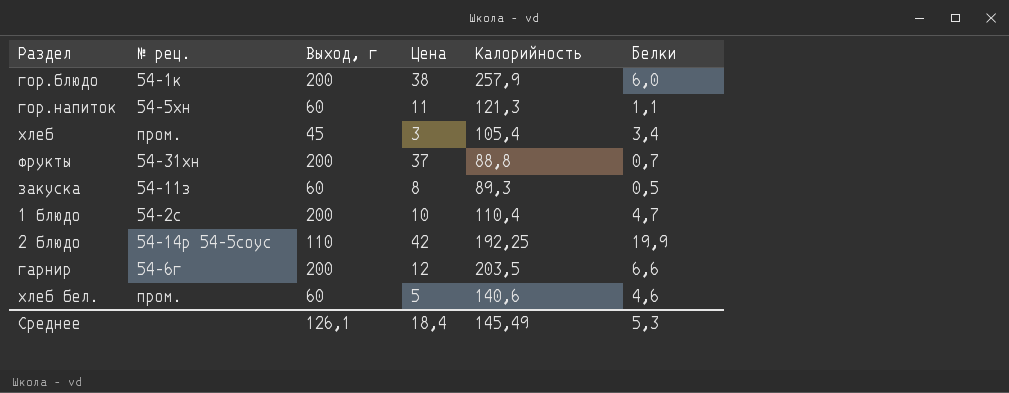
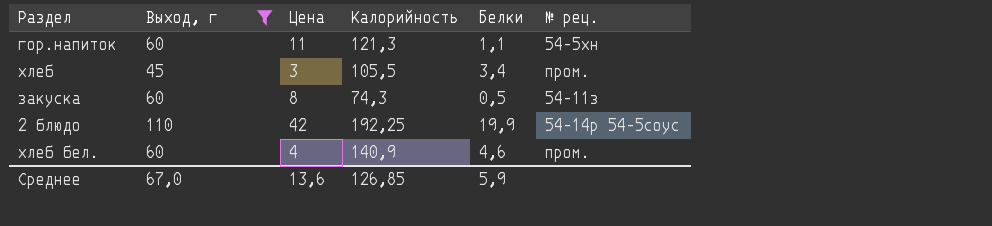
filter: none -> Выход, г != 200
column № рец. | position: 2 -> 6
хлеб | Калорийность: 105,4 -> 105,5
закуска | Калорийность: 89,3 -> 74,3
хлеб бел. | Цена: 5 -> 4
хлеб бел. | Калорийность: 140,6 -> 140,9
Среднее | Выход, г: 126,1 -> 67,0
Среднее | Цена: 18,4 -> 13,6
Среднее | Калорийность: 145,49 -> 126,85
Среднее | Белки: 5,3 -> 5,9

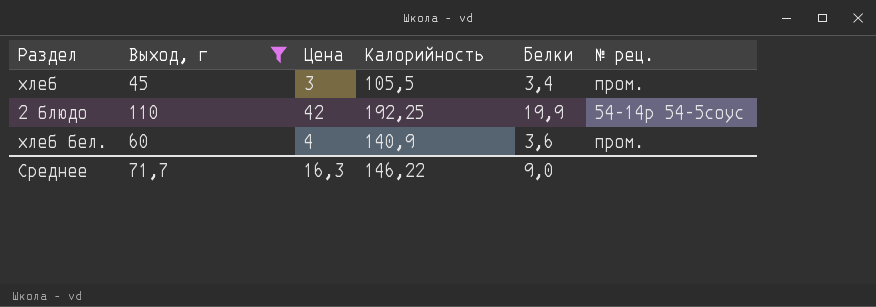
row гор.напиток: 60 | 11 | 121,3 | 1,1 | 54-5хн -> none
row закуска: 60 | 8 | 74,3 | 0,5 | 54-11з -> none
хлеб бел. | Белки: 4,6 -> 3,6
Среднее | Выход, г: 67,0 -> 71,7
Среднее | Цена: 13,6 -> 16,3
Среднее | Калорийность: 126,85 -> 146,22
Среднее | Белки: 5,9 -> 9,0

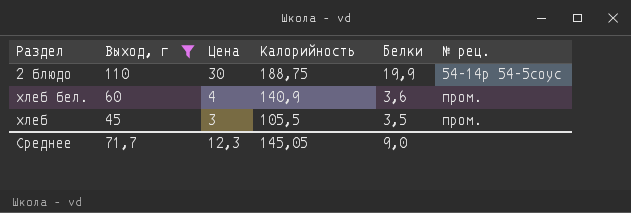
row order: none -> Выход, г descending
2 блюдо | Цена: 42 -> 30
2 блюдо | Калорийность: 192,25 -> 188,75
хлеб | Белки: 3,4 -> 3,5
Среднее | Цена: 16,3 -> 12,3
Среднее | Калорийность: 146,22 -> 145,05

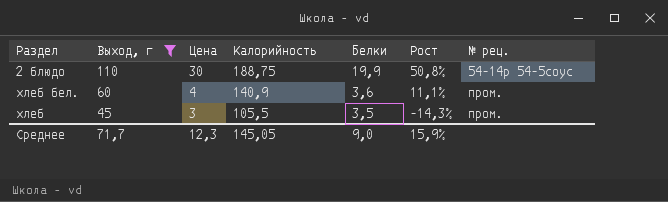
column Рост | formula: none -> ([Цена] - [Белки]) / [Белки]

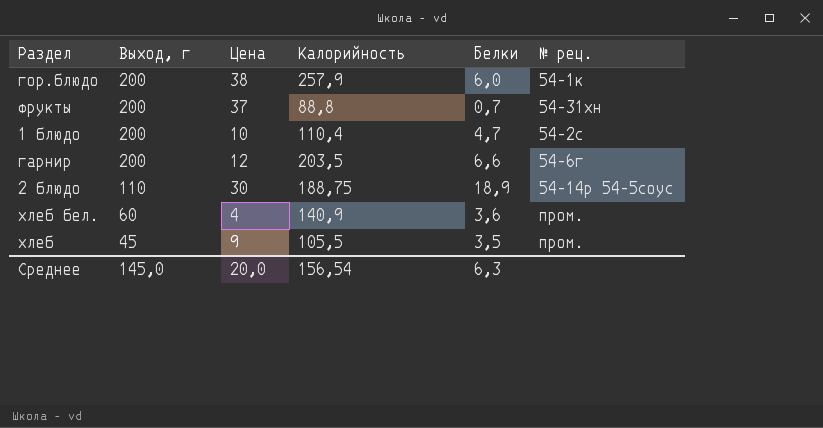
filter: Выход, г != 200 -> none
column Рост | formula: ([Цена] - [Белки]) / [Белки] -> none
2 блюдо | Белки: 19,9 -> 18,9
хлеб | Цена: 3 -> 9
Среднее | Выход, г: 71,7 -> 145,0
Среднее | Цена: 12,3 -> 20,0
Среднее | Калорийность: 145,05 -> 156,54
Среднее | Белки: 9,0 -> 6,3

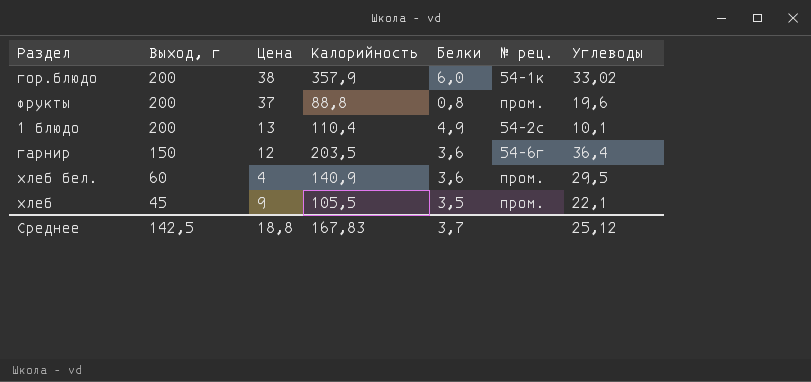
column Углеводы | position: none -> 7
row 2 блюдо: 110 | 30 | 188,75 | 18,9 | 54-14р 54-5соус -> none
гор.блюдо | Калорийность: 257,9 -> 357,9
фрукты | Белки: 0,7 -> 0,8
фрукты | № рец.: 54-31хн -> пром.
1 блюдо | Цена: 10 -> 13
1 блюдо | Белки: 4,7 -> 4,9
гарнир | Выход, г: 200 -> 150
гарнир | Белки: 6,6 -> 3,6
Среднее | Выход, г: 145,0 -> 142,5
Среднее | Цена: 20,0 -> 18,8
Среднее | Калорийность: 156,54 -> 167,83
Среднее | Белки: 6,3 -> 3,7

